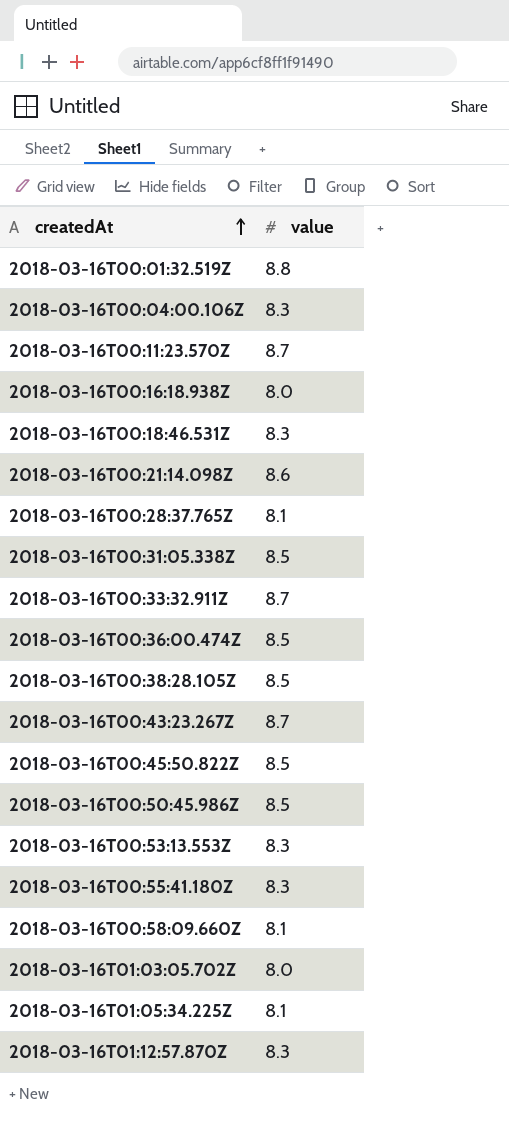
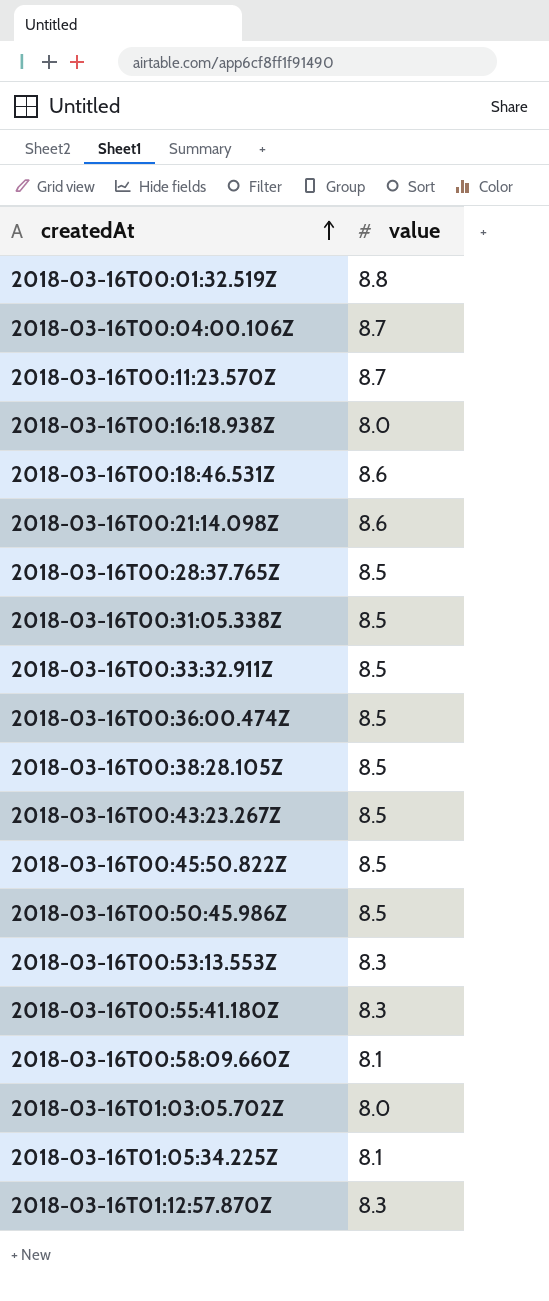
2018-03-16T00:04:00.106Z | value: 8.3 -> 8.7
2018-03-16T00:18:46.531Z | value: 8.3 -> 8.6
2018-03-16T00:28:37.765Z | value: 8.1 -> 8.5
2018-03-16T00:33:32.911Z | value: 8.7 -> 8.5
2018-03-16T00:43:23.267Z | value: 8.7 -> 8.5

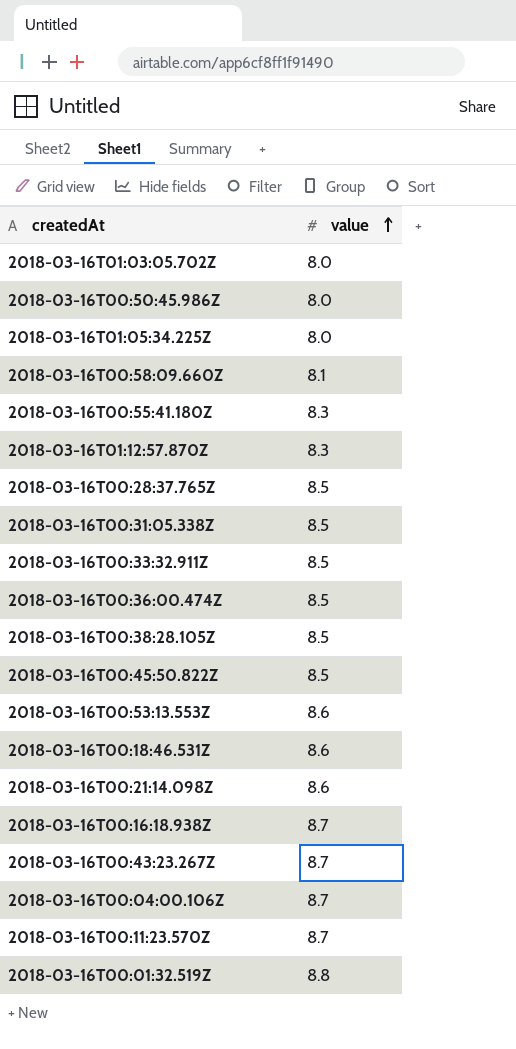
row order: createdAt ascending -> value ascending
2018-03-16T00:50:45.986Z | value: 8.5 -> 8.0
2018-03-16T01:05:34.225Z | value: 8.1 -> 8.0
2018-03-16T00:53:13.553Z | value: 8.3 -> 8.6
2018-03-16T00:16:18.938Z | value: 8.0 -> 8.7
2018-03-16T00:43:23.267Z | value: 8.5 -> 8.7

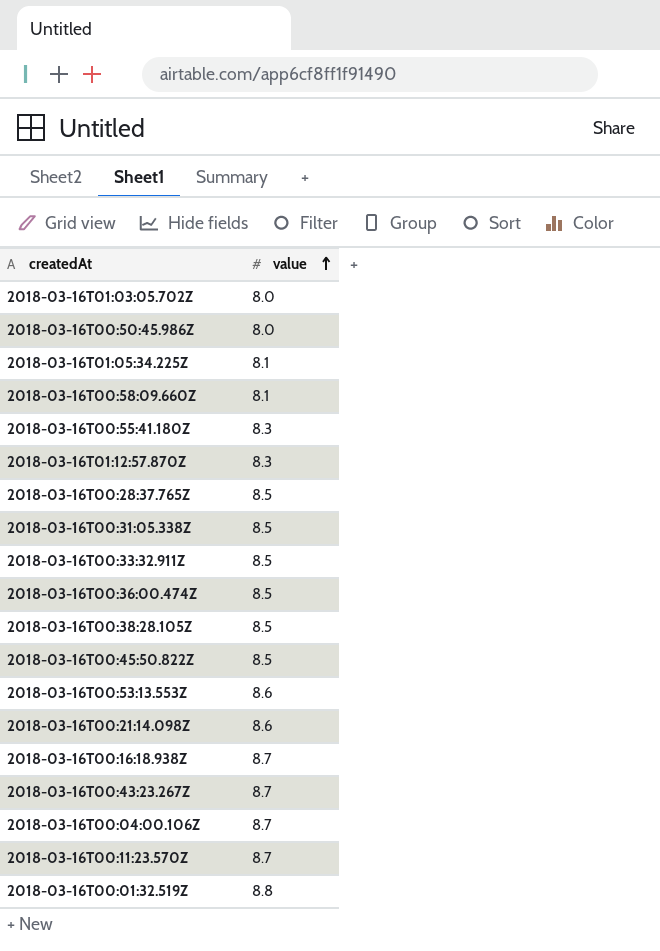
row 2018-03-16T00:18:46.531Z: 8.6 -> none
2018-03-16T01:05:34.225Z | value: 8.0 -> 8.1

